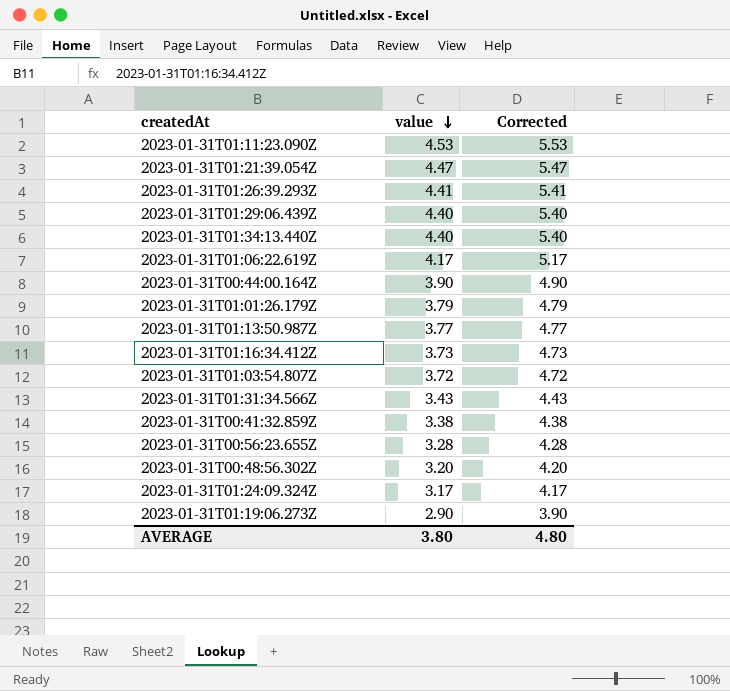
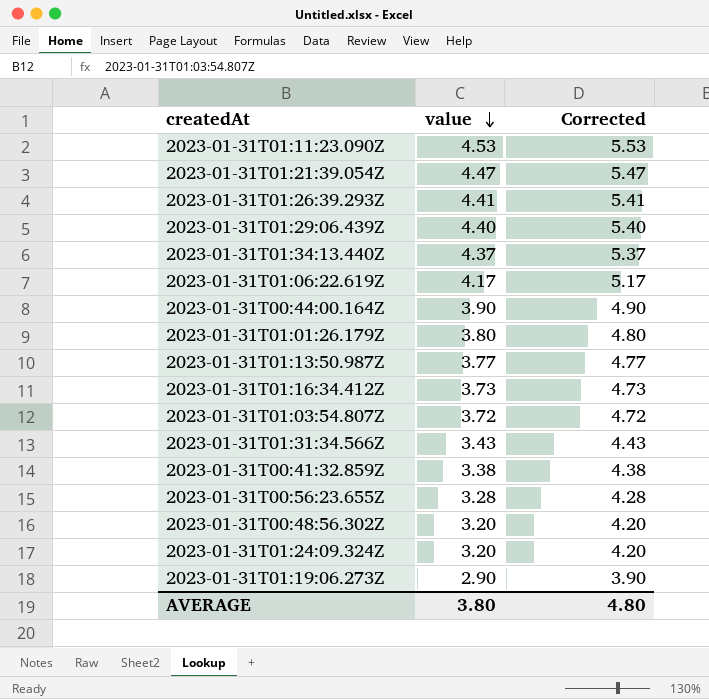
2023-01-31T01:34:13.440Z | value: 4.40 -> 4.37
2023-01-31T01:34:13.440Z | Corrected: 5.40 -> 5.37
2023-01-31T01:01:26.179Z | value: 3.79 -> 3.80
2023-01-31T01:01:26.179Z | Corrected: 4.79 -> 4.80
2023-01-31T01:24:09.324Z | value: 3.17 -> 3.20
2023-01-31T01:24:09.324Z | Corrected: 4.17 -> 4.20

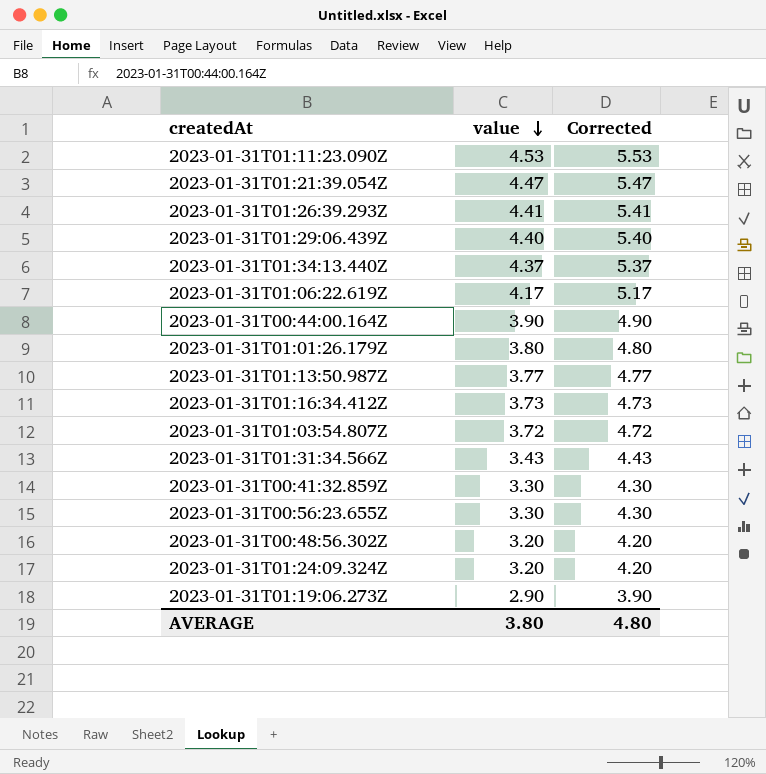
2023-01-31T00:41:32.859Z | value: 3.38 -> 3.30
2023-01-31T00:41:32.859Z | Corrected: 4.38 -> 4.30
2023-01-31T00:56:23.655Z | value: 3.28 -> 3.30
2023-01-31T00:56:23.655Z | Corrected: 4.28 -> 4.30

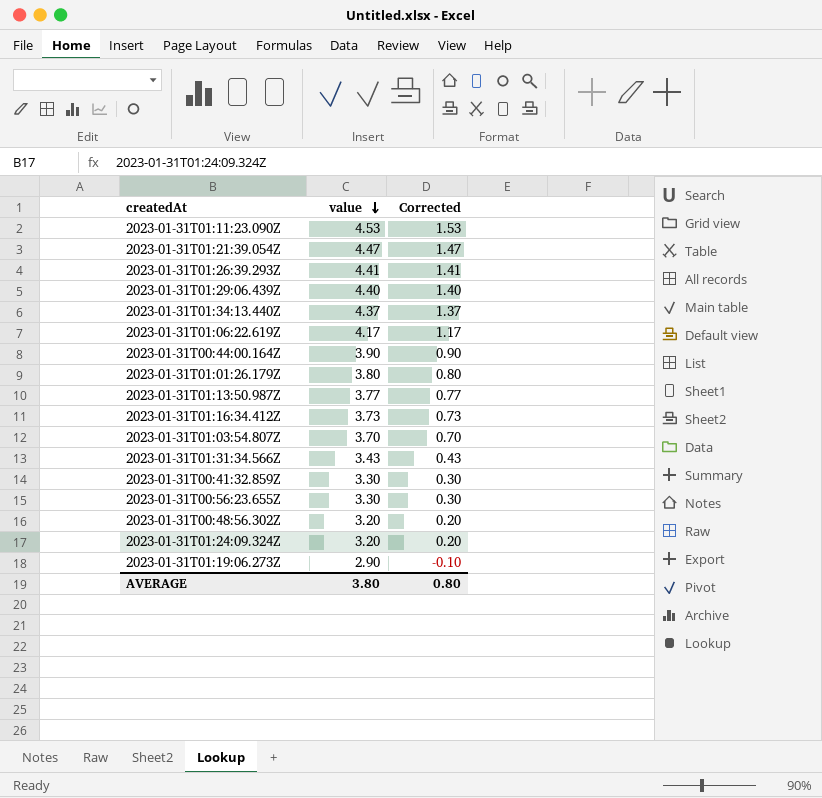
column Corrected | formula: [value] + 1 -> [value] - 3
2023-01-31T01:03:54.807Z | value: 3.72 -> 3.70
AVERAGE | Corrected: 4.80 -> 0.80

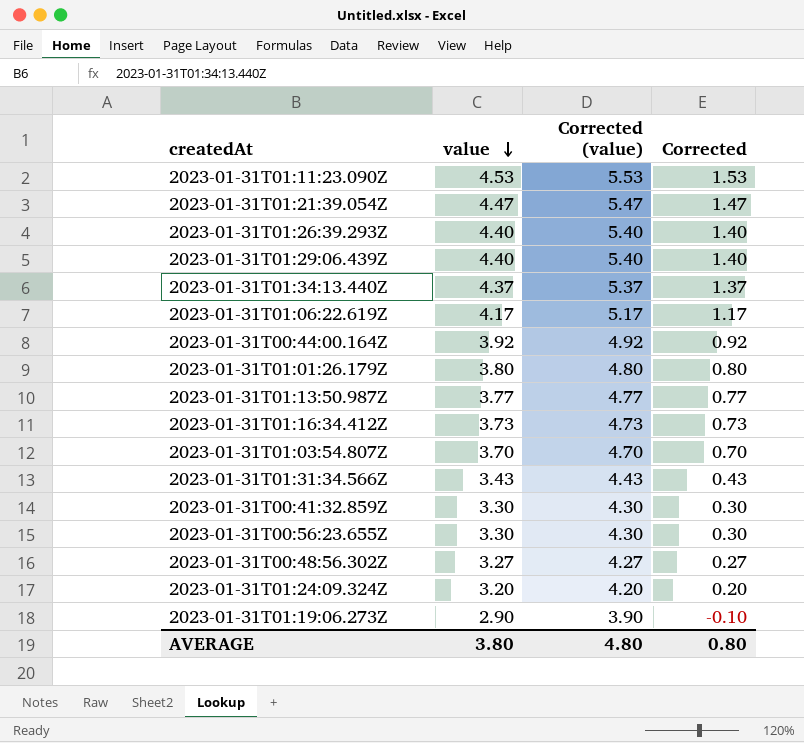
column Corrected (value) | formula: none -> [value] + 1
2023-01-31T01:26:39.293Z | value: 4.41 -> 4.40
2023-01-31T01:26:39.293Z | Corrected: 1.41 -> 1.40
2023-01-31T00:44:00.164Z | value: 3.90 -> 3.92
2023-01-31T00:44:00.164Z | Corrected: 0.90 -> 0.92
2023-01-31T00:48:56.302Z | value: 3.20 -> 3.27
2023-01-31T00:48:56.302Z | Corrected: 0.20 -> 0.27

